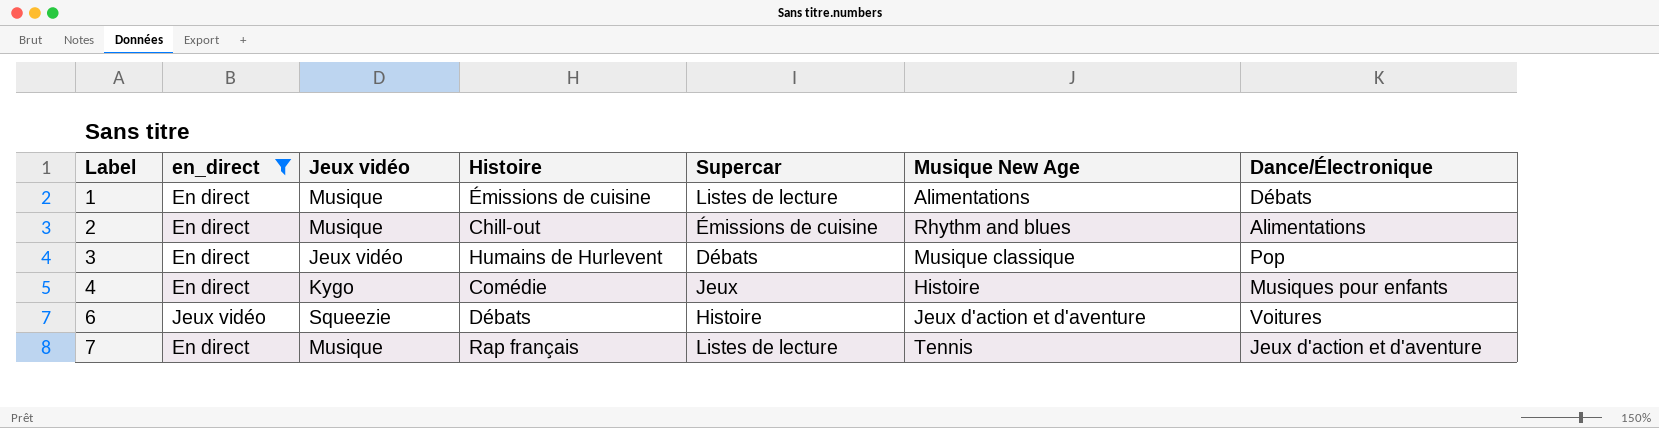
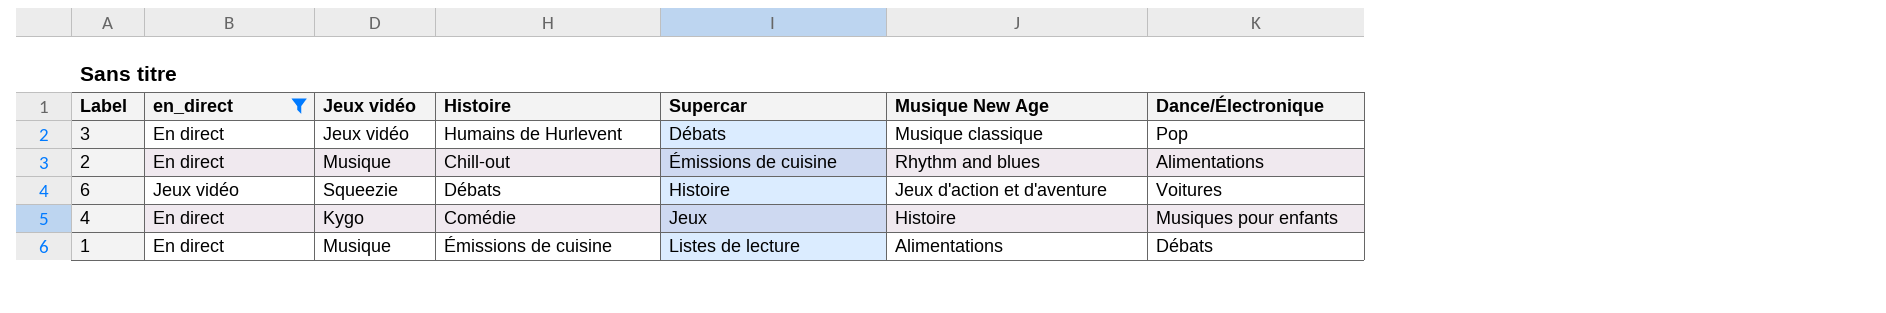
row order: Label ascending -> Supercar ascending
row 7: En direct | Musique | Rap français | Listes de lecture | Tennis | Jeux d'action et d'aventure -> none

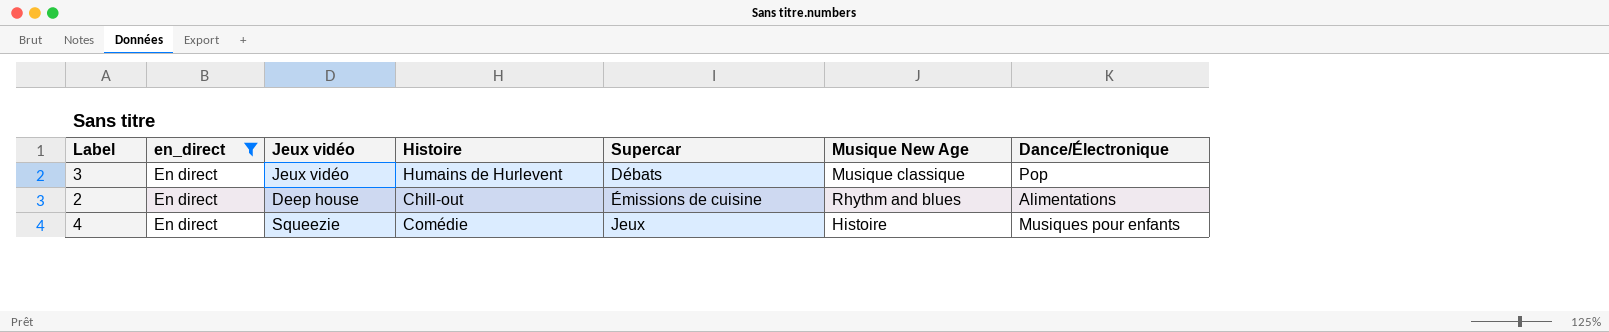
row 6: Jeux vidéo | Squeezie | Débats | Histoire | Jeux d'action et d'aventure | Voitures -> none
row 1: En direct | Musique | Émissions de cuisine | Listes de lecture | Alimentations | Débats -> none
2 | Jeux vidéo: Musique -> Deep house
4 | Jeux vidéo: Kygo -> Squeezie

